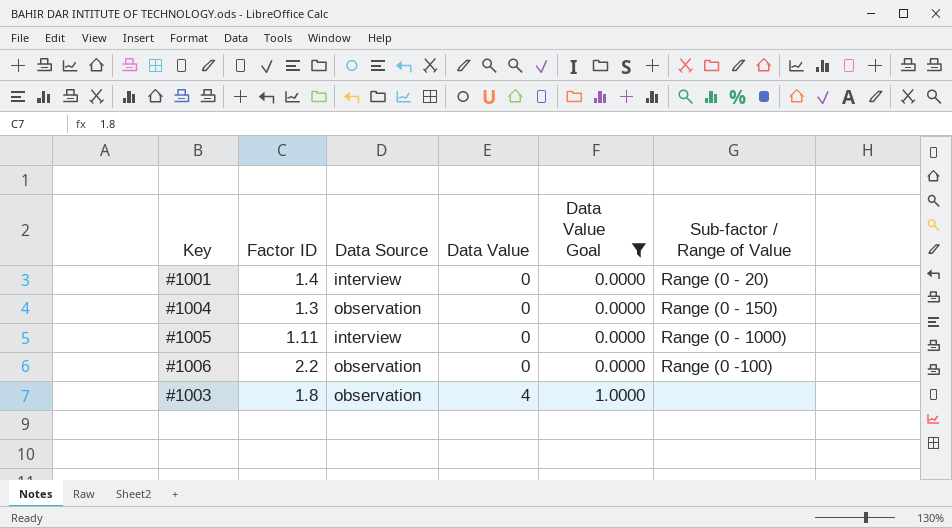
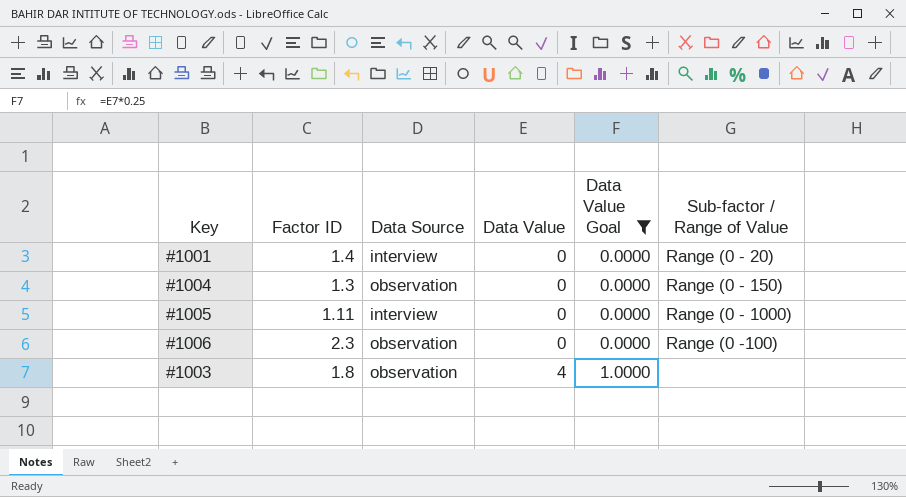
#1006 | Factor ID: 2.2 -> 2.3

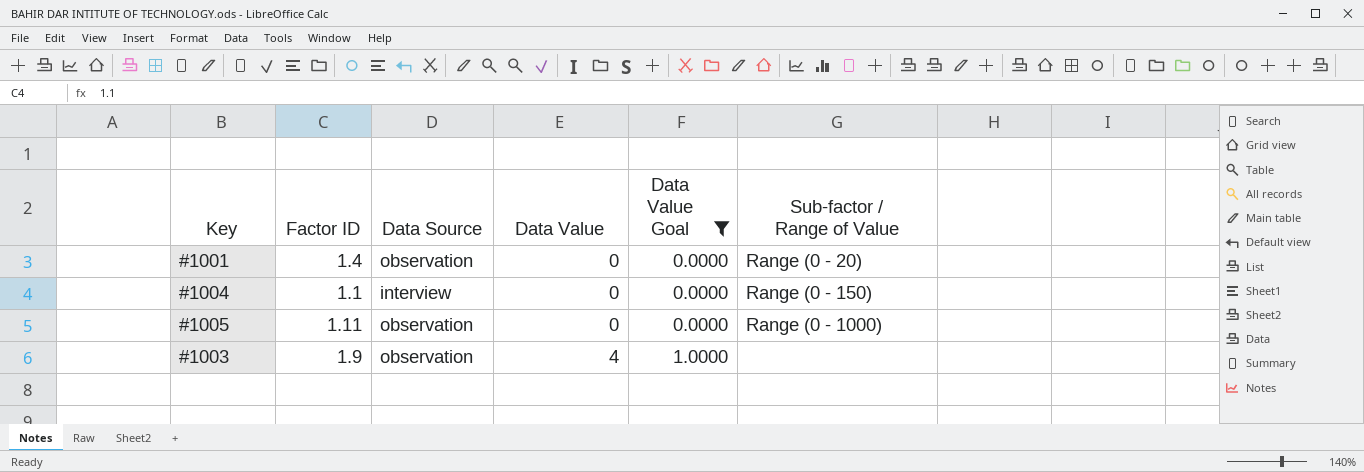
row #1006: 2.3 | observation | 0 | 0.0000 | Range (0 -100) -> none
#1001 | Data Source: interview -> observation
#1004 | Factor ID: 1.3 -> 1.1
#1004 | Data Source: observation -> interview
#1005 | Data Source: interview -> observation
#1003 | Factor ID: 1.8 -> 1.9

